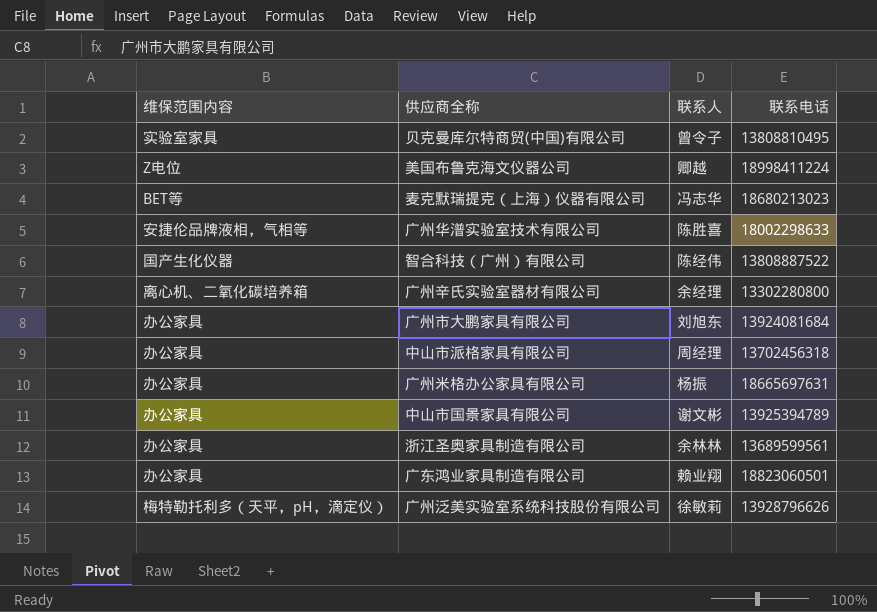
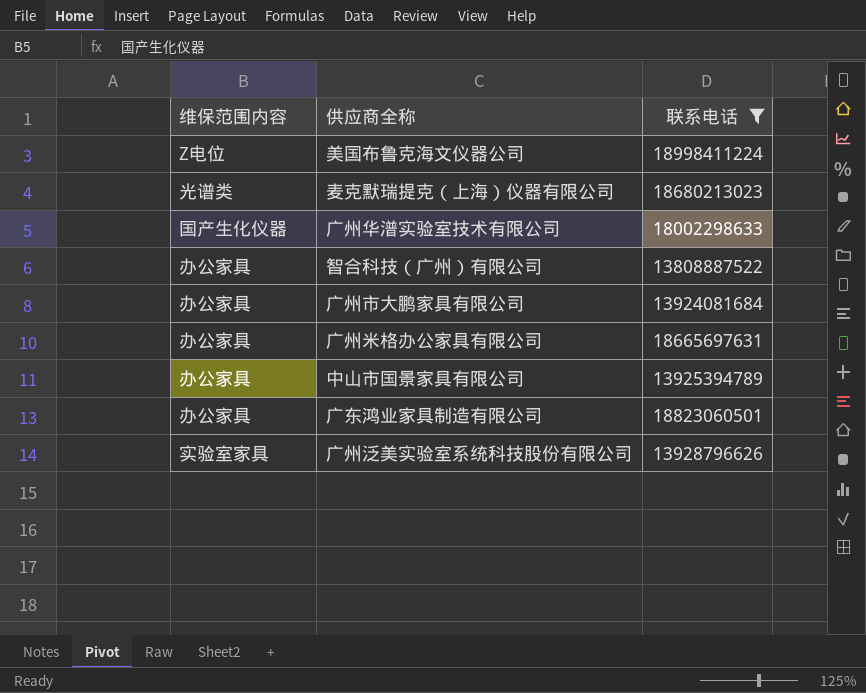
filter: none -> 联系电话 >= 13808887522
column 联系人 | position: 3 -> none
麦克默瑞提克（上海）仪器有限公司 | 维保范围内容: BET等 -> 光谱类
广州华潽实验室技术有限公司 | 维保范围内容: 安捷伦品牌液相，气相等 -> 国产生化仪器
智合科技（广州）有限公司 | 维保范围内容: 国产生化仪器 -> 办公家具
广州泛美实验室系统科技股份有限公司 | 维保范围内容: 梅特勒托利多（天平，pH，滴定仪） -> 实验室家具

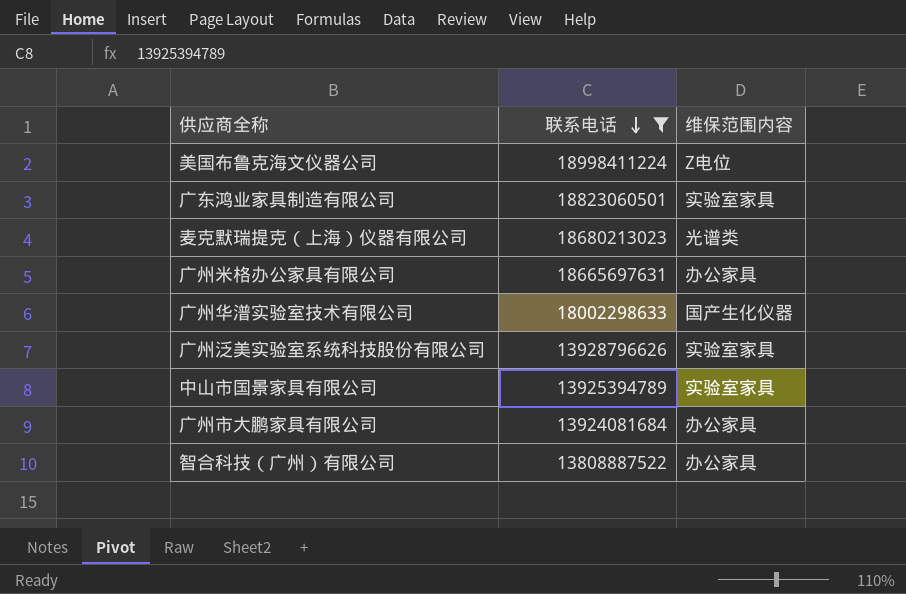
row order: none -> 联系电话 descending
column 维保范围内容 | position: 1 -> 3
广东鸿业家具制造有限公司 | 维保范围内容: 办公家具 -> 实验室家具
中山市国景家具有限公司 | 维保范围内容: 办公家具 -> 实验室家具

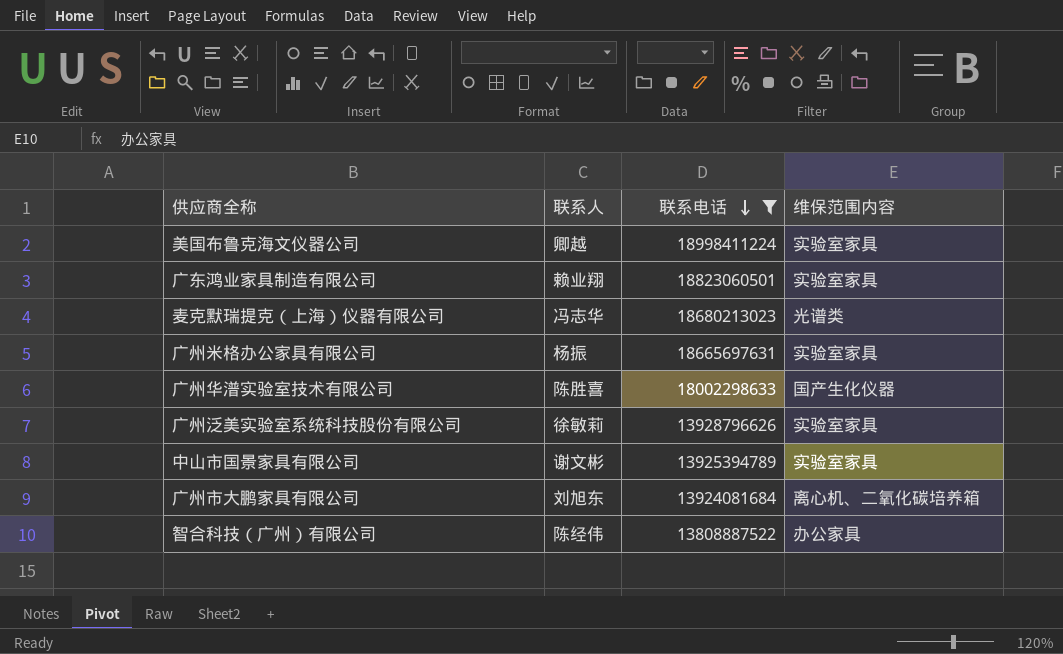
column 联系人 | position: none -> 2
美国布鲁克海文仪器公司 | 维保范围内容: Z电位 -> 实验室家具
广州米格办公家具有限公司 | 维保范围内容: 办公家具 -> 实验室家具
广州市大鹏家具有限公司 | 维保范围内容: 办公家具 -> 离心机、二氧化碳培养箱

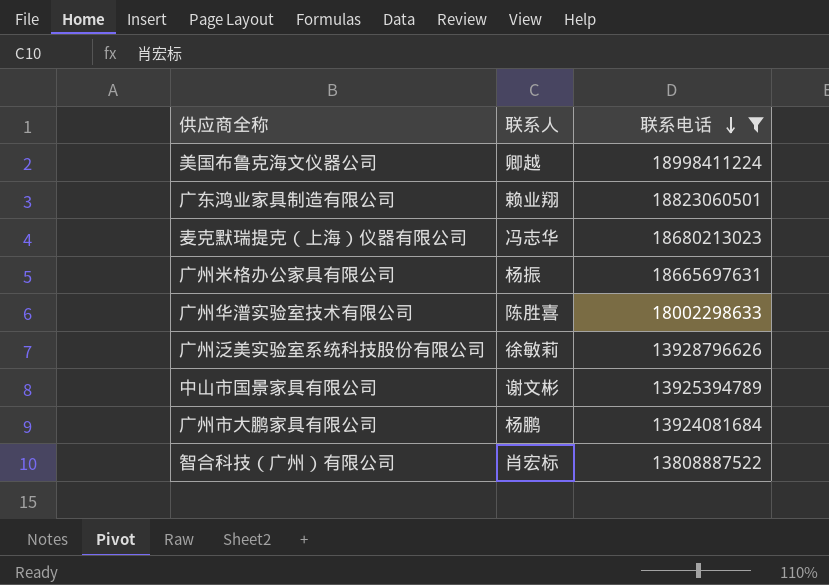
column 维保范围内容 | position: 4 -> none
广州市大鹏家具有限公司 | 联系人: 刘旭东 -> 杨鹏
智合科技（广州）有限公司 | 联系人: 陈经伟 -> 肖宏标

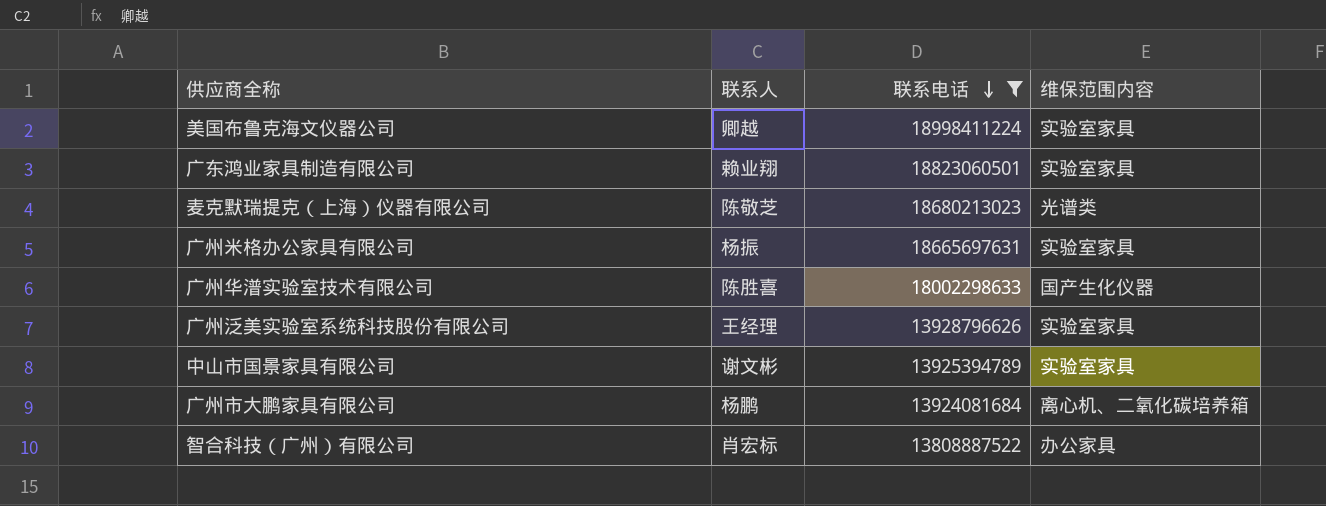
column 维保范围内容 | position: none -> 4
麦克默瑞提克（上海）仪器有限公司 | 联系人: 冯志华 -> 陈敬芝
广州泛美实验室系统科技股份有限公司 | 联系人: 徐敏莉 -> 王经理

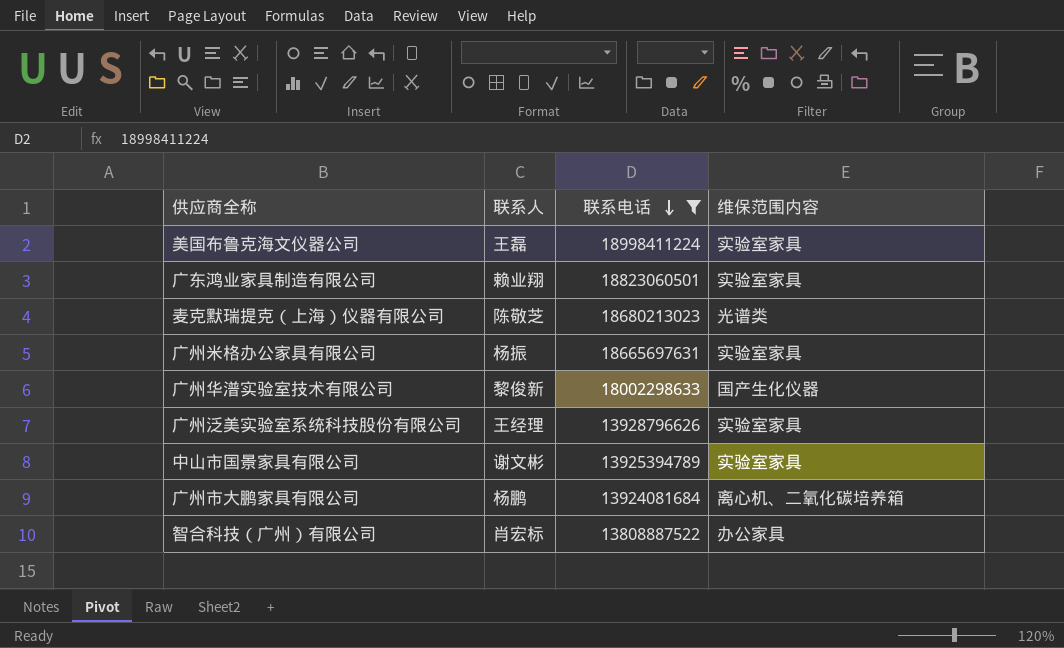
美国布鲁克海文仪器公司 | 联系人: 卿越 -> 王磊
广州华潽实验室技术有限公司 | 联系人: 陈胜喜 -> 黎俊新

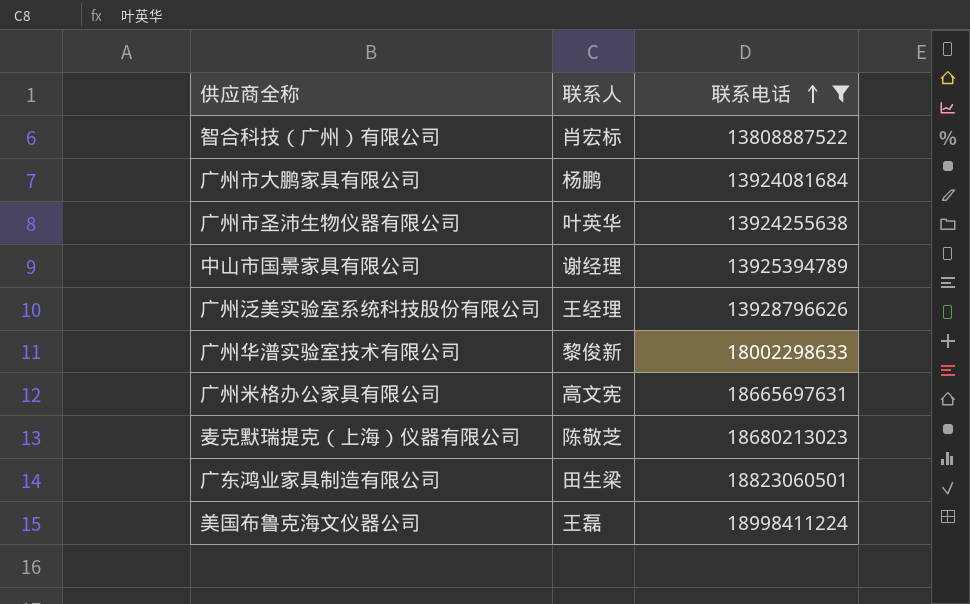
row order: 联系电话 descending -> 联系电话 ascending
column 维保范围内容 | position: 4 -> none
row 广州市圣沛生物仪器有限公司: none -> 叶英华 | 13924255638
中山市国景家具有限公司 | 联系人: 谢文彬 -> 谢经理
广州米格办公家具有限公司 | 联系人: 杨振 -> 高文宪
广东鸿业家具制造有限公司 | 联系人: 赖业翔 -> 田生梁

